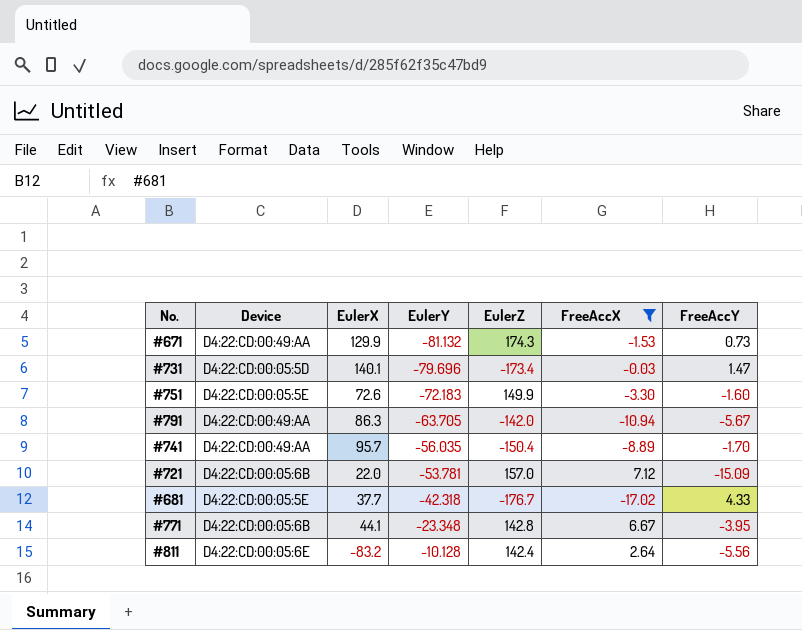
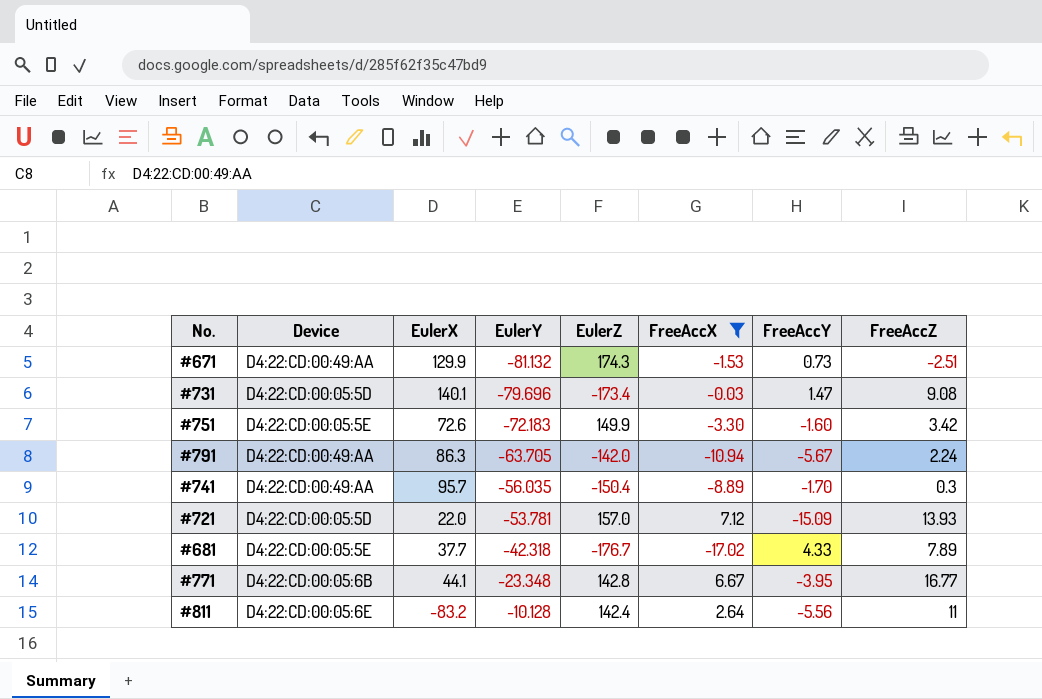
column FreeAccZ | position: none -> 8
#721 | Device: D4:22:CD:00:05:6B -> D4:22:CD:00:05:5D

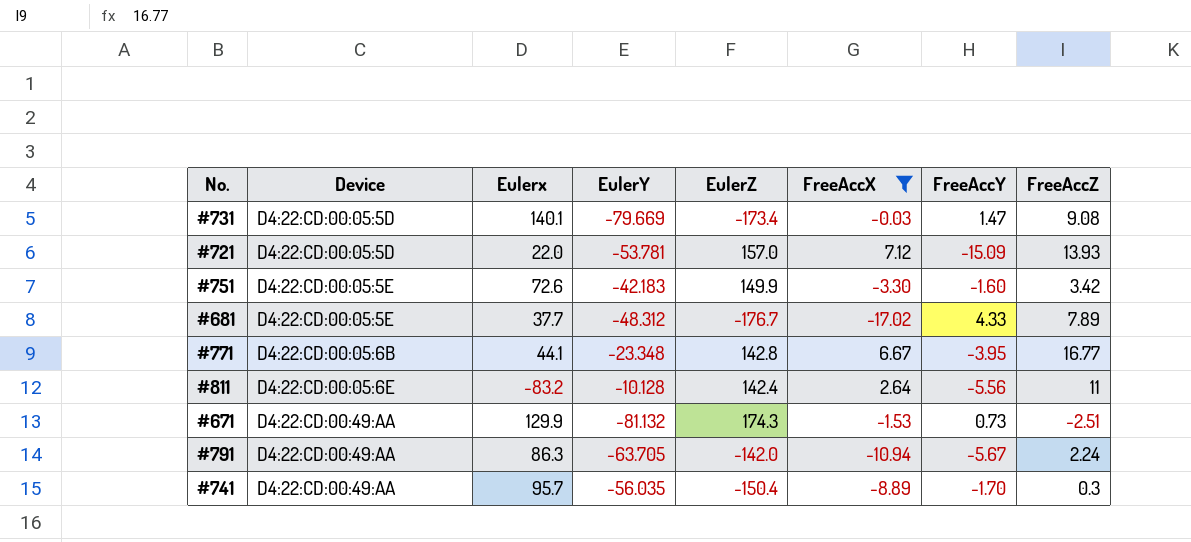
row order: EulerY ascending -> Device ascending
column name: EulerX -> Eulerx
#731 | EulerY: -79.696 -> -79.669
#751 | EulerY: -72.183 -> -42.183
#681 | EulerY: -42.318 -> -48.312

